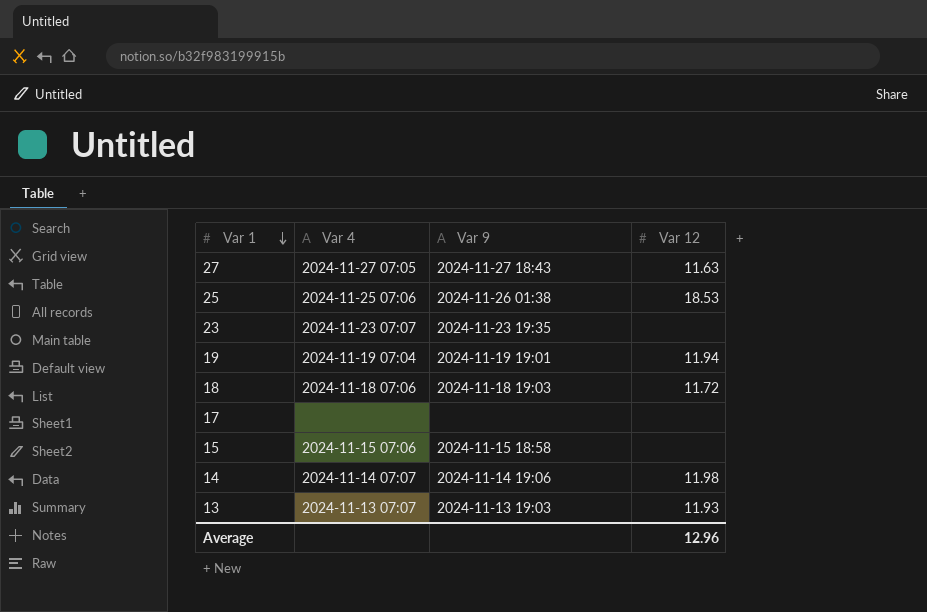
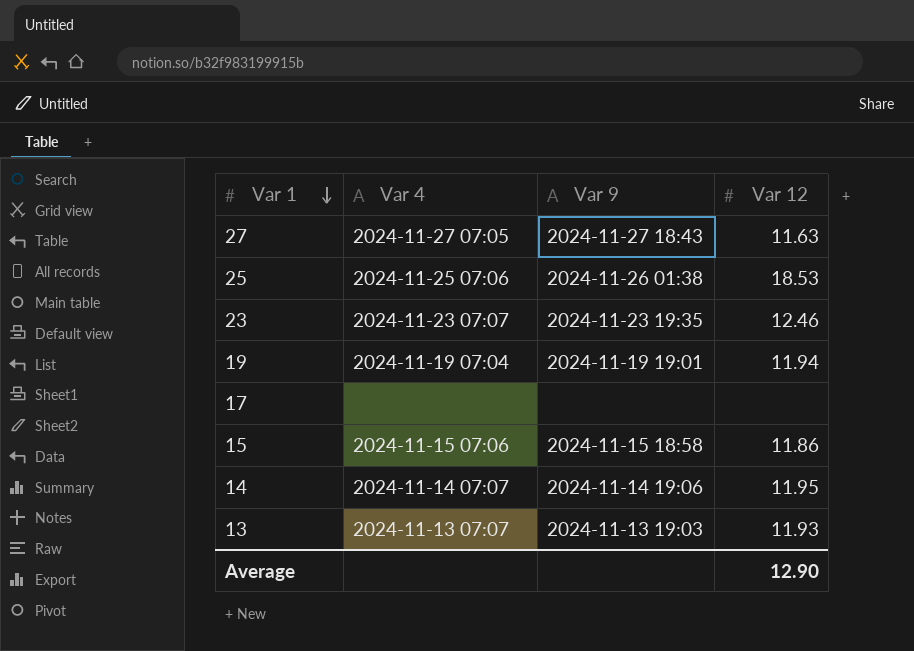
row 18: 2024-11-18 07:06 | 2024-11-18 19:03 | 11.72 -> none
23 | Var 12: none -> 12.46
15 | Var 12: none -> 11.86
14 | Var 12: 11.98 -> 11.95
Average | Var 12: 12.96 -> 12.90

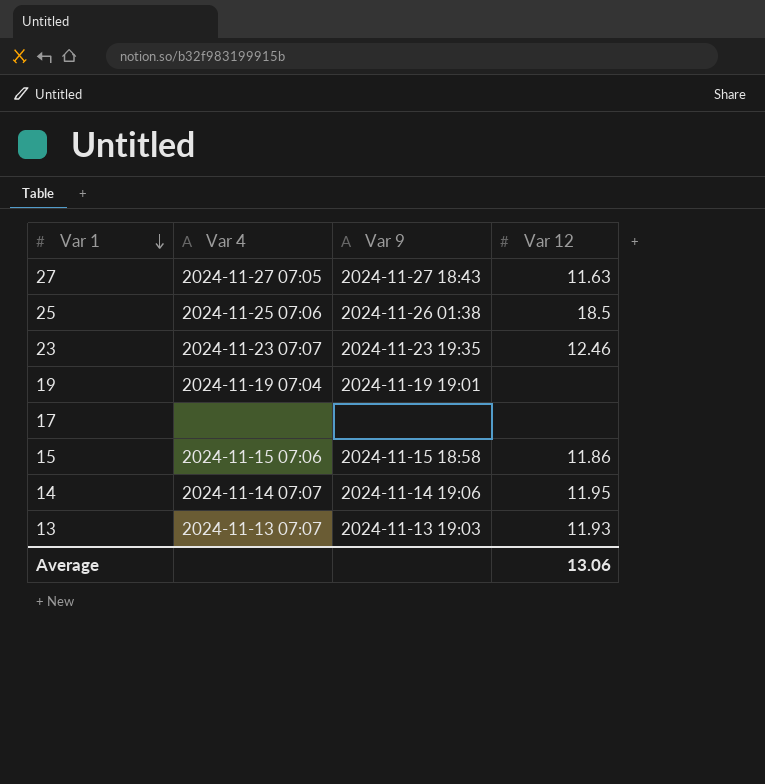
25 | Var 12: 18.53 -> 18.5
19 | Var 12: 11.94 -> none
Average | Var 12: 12.90 -> 13.06

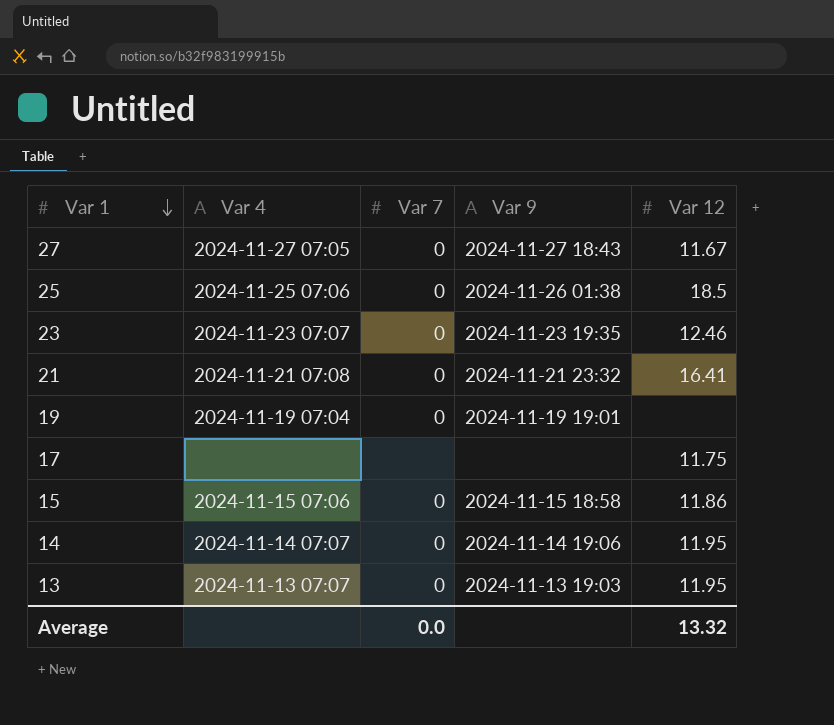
column Var 7 | position: none -> 3
27 | Var 12: 11.63 -> 11.67
row 21: none -> 2024-11-21 07:08 | 0 | 2024-11-21 23:32 | 16.41
17 | Var 12: none -> 11.75
13 | Var 12: 11.93 -> 11.95
Average | Var 12: 13.06 -> 13.32

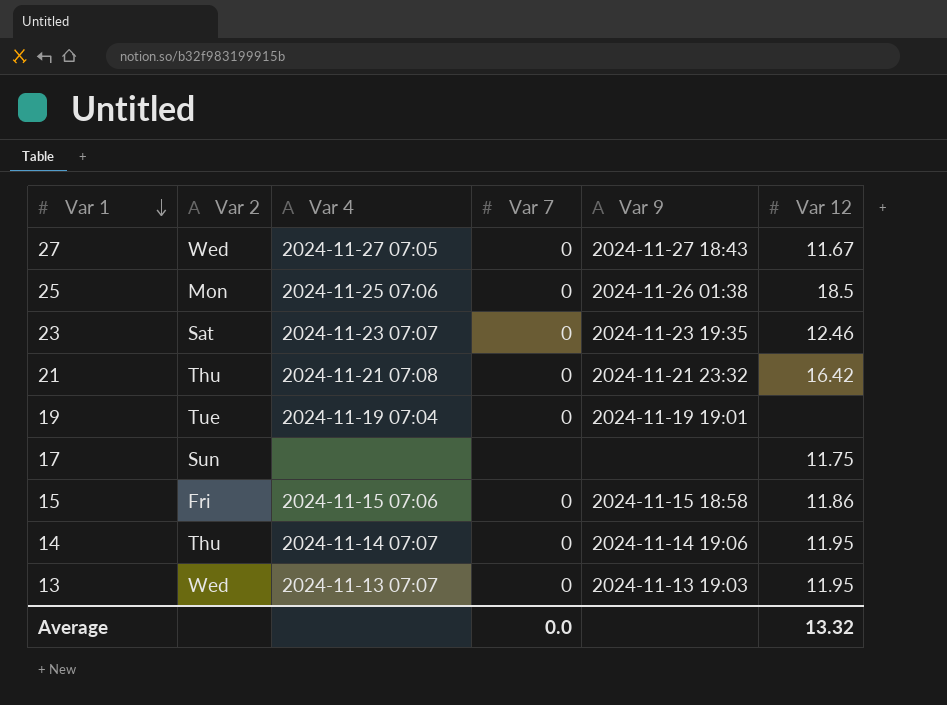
column Var 2 | position: none -> 2
21 | Var 12: 16.41 -> 16.42

